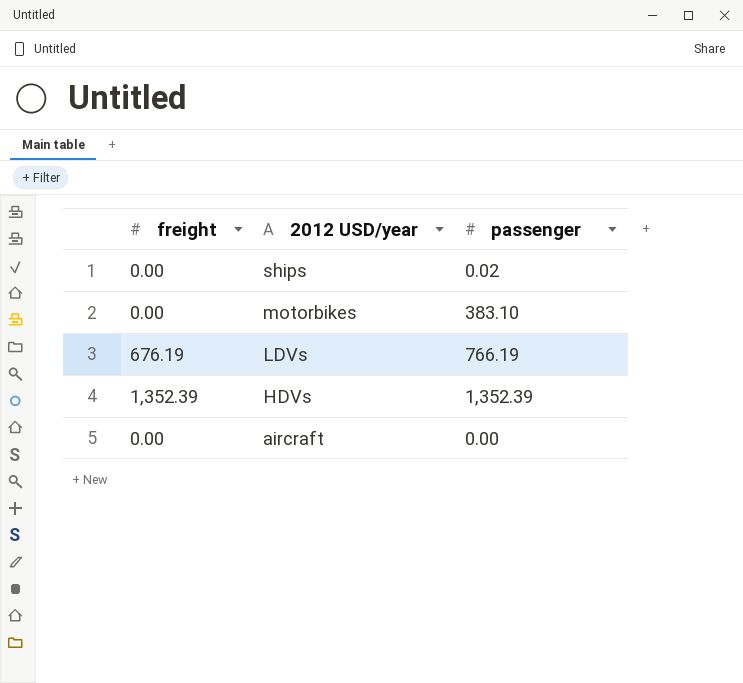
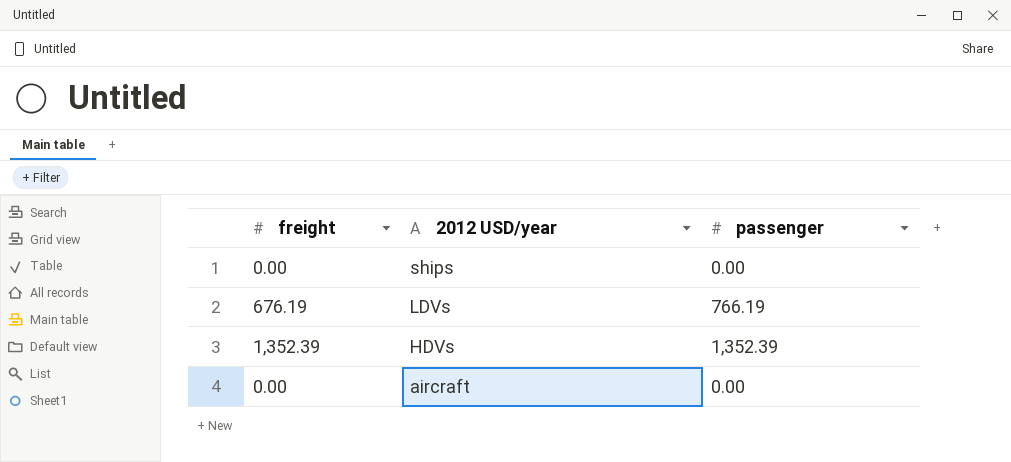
row motorbikes: 0.00 | 383.10 -> none
ships | passenger: 0.02 -> 0.00

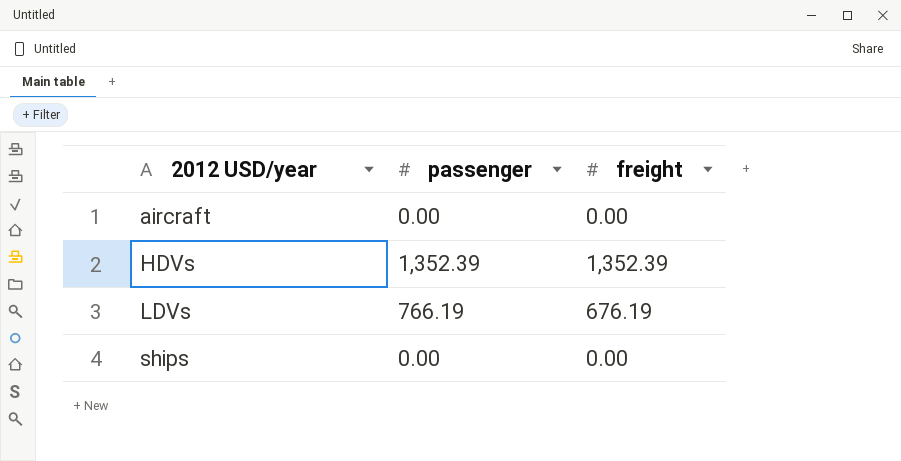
row order: 2012 USD/year descending -> 2012 USD/year ascending
column freight | position: 1 -> 3

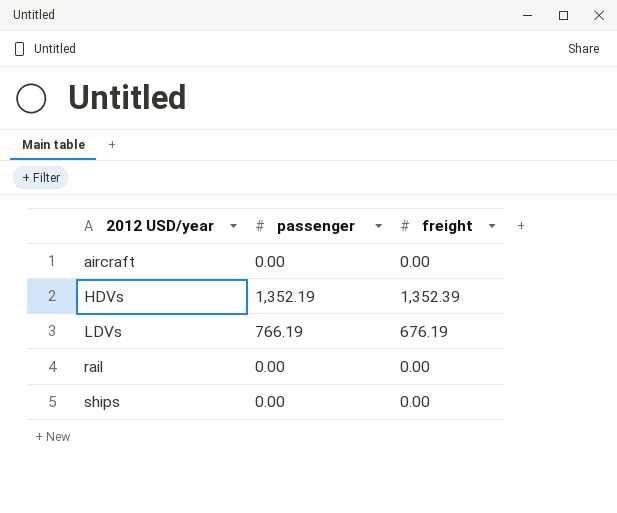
HDVs | passenger: 1,352.39 -> 1,352.19
row rail: none -> 0.00 | 0.00

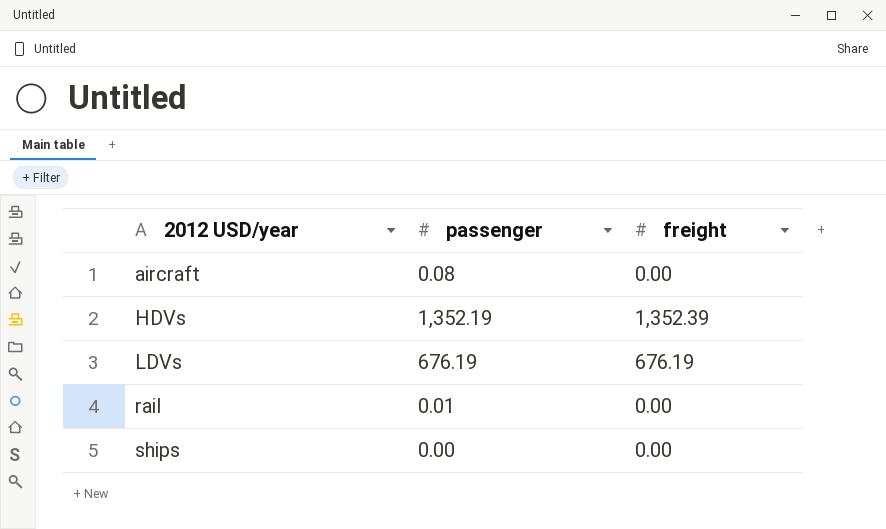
aircraft | passenger: 0.00 -> 0.08
LDVs | passenger: 766.19 -> 676.19
rail | passenger: 0.00 -> 0.01

